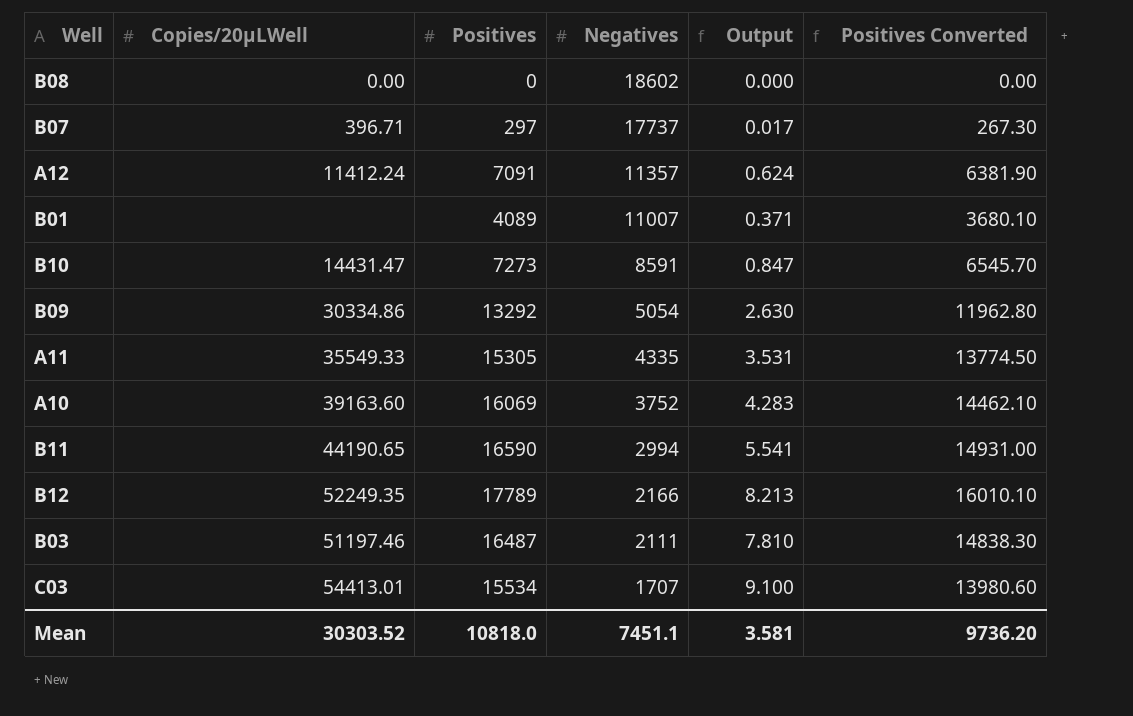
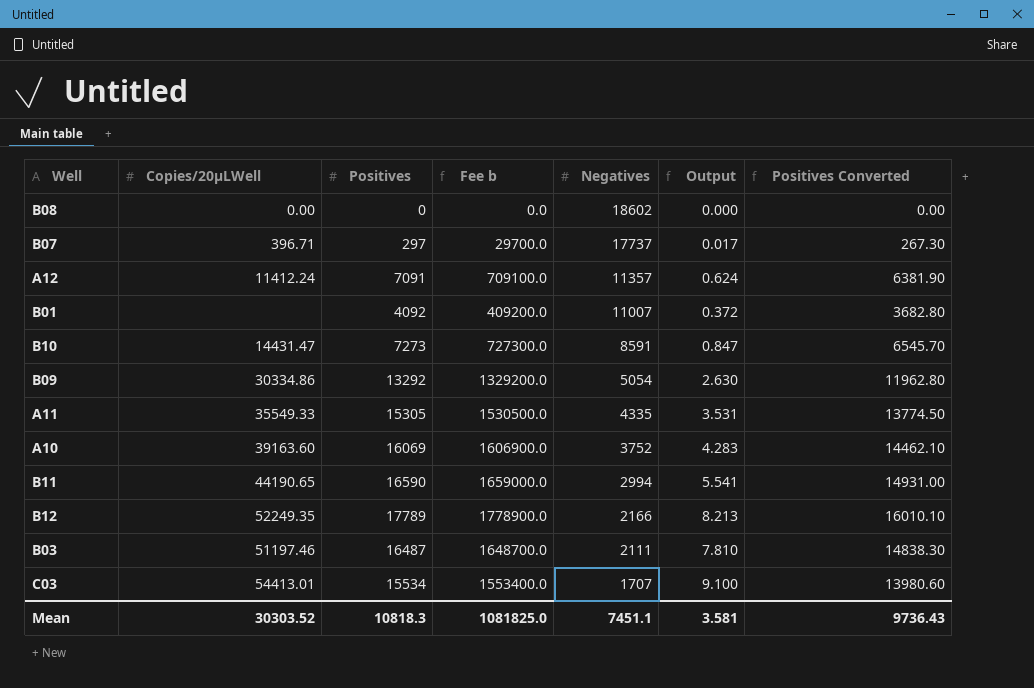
column Fee b | formula: none -> [Positives] * 100
B01 | Positives: 4089 -> 4092
B01 | Output: 0.371 -> 0.372
B01 | Positives Converted: 3680.10 -> 3682.80
Mean | Positives: 10818.0 -> 10818.3
Mean | Positives Converted: 9736.20 -> 9736.43

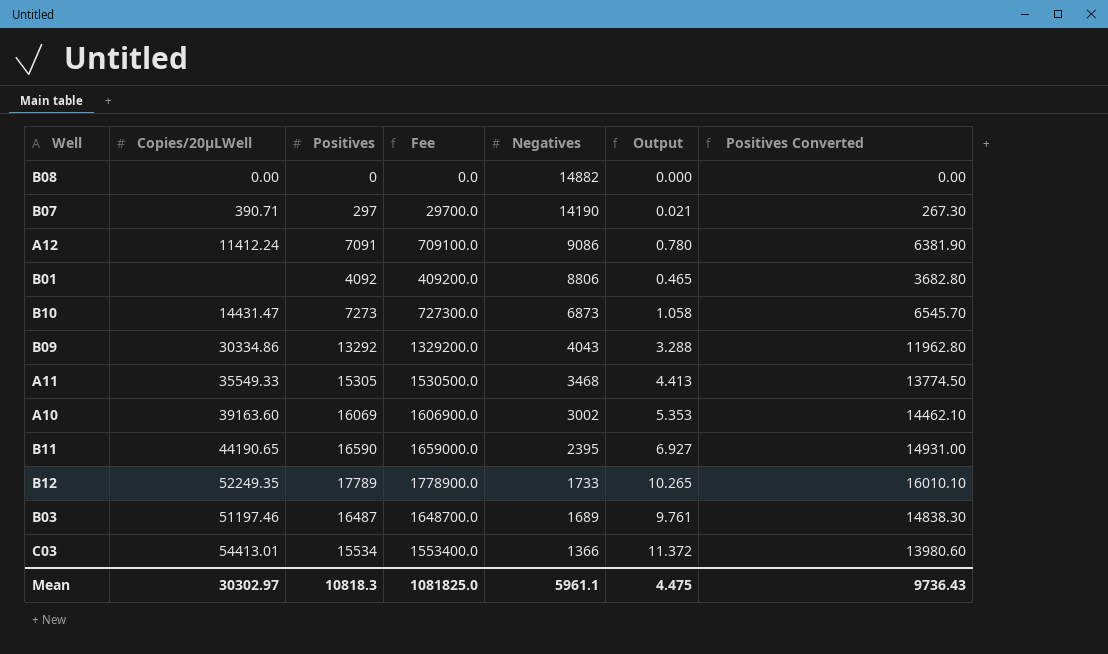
column name: Fee b -> Fee
B08 | Negatives: 18602 -> 14882
B07 | Copies/20µLWell: 396.71 -> 390.71
B07 | Negatives: 17737 -> 14190
B07 | Output: 0.017 -> 0.021
A12 | Negatives: 11357 -> 9086
A12 | Output: 0.624 -> 0.780
B01 | Negatives: 11007 -> 8806
B01 | Output: 0.372 -> 0.465
B10 | Negatives: 8591 -> 6873
B10 | Output: 0.847 -> 1.058
B09 | Negatives: 5054 -> 4043
B09 | Output: 2.630 -> 3.288
A11 | Negatives: 4335 -> 3468
A11 | Output: 3.531 -> 4.413
A10 | Negatives: 3752 -> 3002
A10 | Output: 4.283 -> 5.353
B11 | Negatives: 2994 -> 2395
B11 | Output: 5.541 -> 6.927
B12 | Negatives: 2166 -> 1733
B12 | Output: 8.213 -> 10.265
B03 | Negatives: 2111 -> 1689
B03 | Output: 7.810 -> 9.761
C03 | Negatives: 1707 -> 1366
C03 | Output: 9.100 -> 11.372
Mean | Copies/20µLWell: 30303.52 -> 30302.97
Mean | Negatives: 7451.1 -> 5961.1
Mean | Output: 3.581 -> 4.475

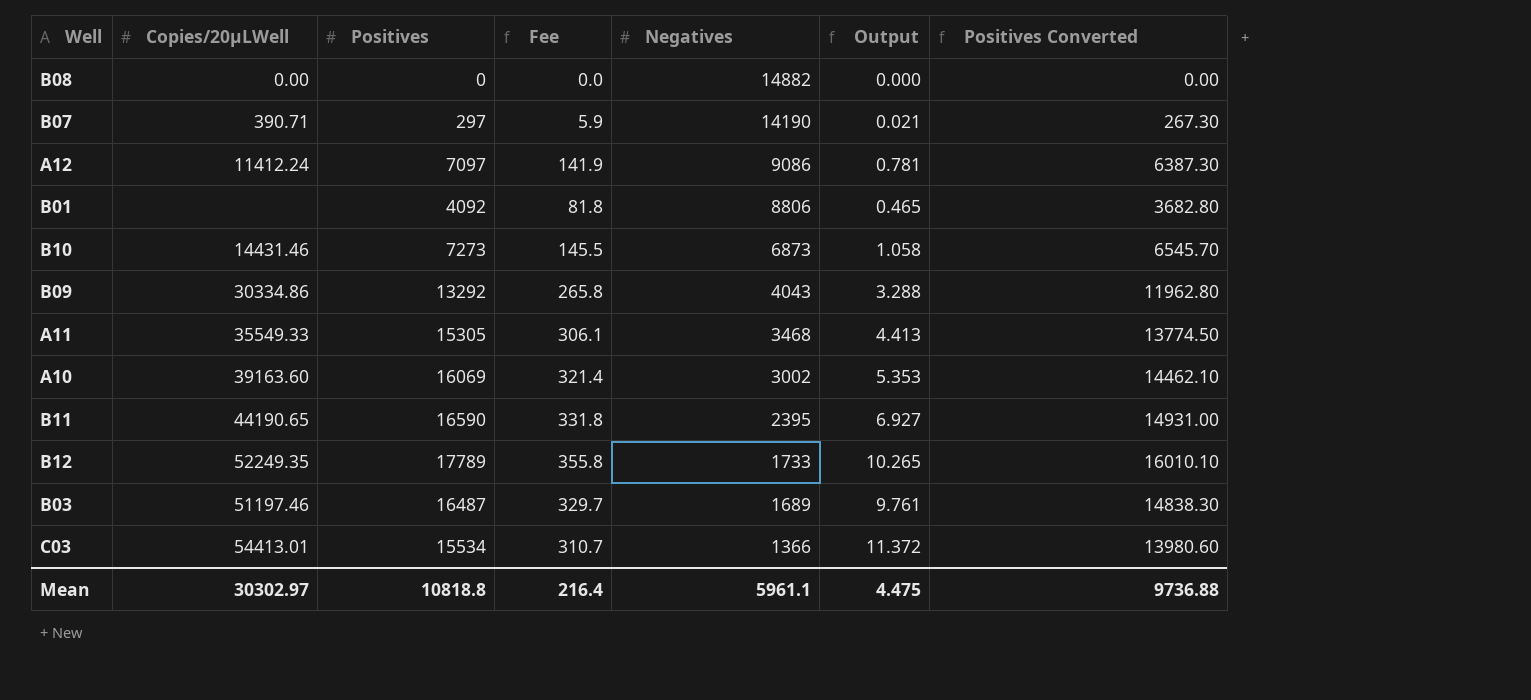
column Fee | formula: [Positives] * 100 -> [Positives] * 0.02
A12 | Positives: 7091 -> 7097
A12 | Output: 0.780 -> 0.781
A12 | Positives Converted: 6381.90 -> 6387.30
B10 | Copies/20µLWell: 14431.47 -> 14431.46
Mean | Positives: 10818.3 -> 10818.8
Mean | Fee: 1081825.0 -> 216.4
Mean | Positives Converted: 9736.43 -> 9736.88

